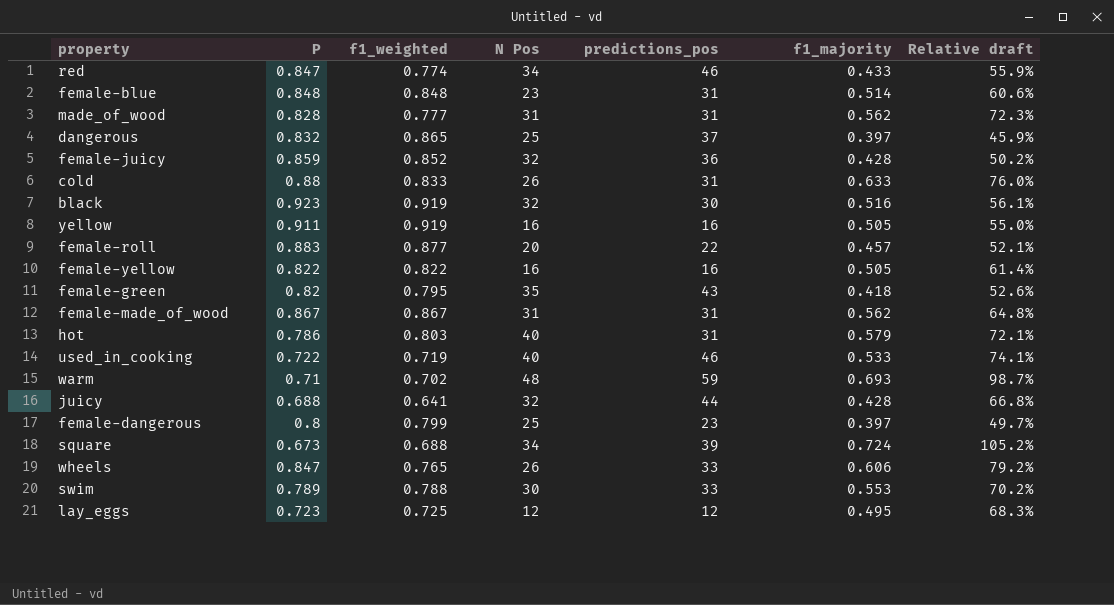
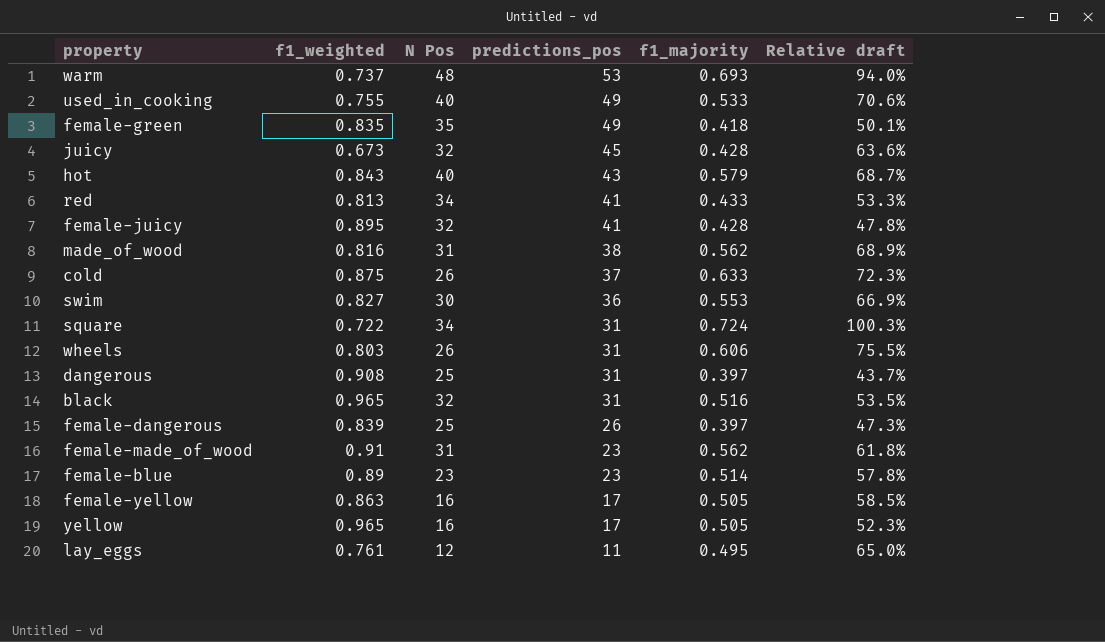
row order: none -> predictions_pos descending
column P | position: 2 -> none
row female-roll: 0.883 | 0.877 | 20 | 22 | 0.457 | 52.1% -> none
warm | f1_weighted: 0.702 -> 0.737
warm | predictions_pos: 59 -> 53
warm | Relative draft: 98.7% -> 94.0%
used_in_cooking | f1_weighted: 0.719 -> 0.755
used_in_cooking | predictions_pos: 46 -> 49
used_in_cooking | Relative draft: 74.1% -> 70.6%
female-green | f1_weighted: 0.795 -> 0.835
female-green | predictions_pos: 43 -> 49
female-green | Relative draft: 52.6% -> 50.1%
juicy | f1_weighted: 0.641 -> 0.673
juicy | predictions_pos: 44 -> 45
juicy | Relative draft: 66.8% -> 63.6%
hot | f1_weighted: 0.803 -> 0.843
hot | predictions_pos: 31 -> 43
hot | Relative draft: 72.1% -> 68.7%
red | f1_weighted: 0.774 -> 0.813
red | predictions_pos: 46 -> 41
red | Relative draft: 55.9% -> 53.3%
female-juicy | f1_weighted: 0.852 -> 0.895
female-juicy | predictions_pos: 36 -> 41
female-juicy | Relative draft: 50.2% -> 47.8%
made_of_wood | f1_weighted: 0.777 -> 0.816
made_of_wood | predictions_pos: 31 -> 38
made_of_wood | Relative draft: 72.3% -> 68.9%
cold | f1_weighted: 0.833 -> 0.875
cold | predictions_pos: 31 -> 37
cold | Relative draft: 76.0% -> 72.3%
swim | f1_weighted: 0.788 -> 0.827
swim | predictions_pos: 33 -> 36
swim | Relative draft: 70.2% -> 66.9%
square | f1_weighted: 0.688 -> 0.722
square | predictions_pos: 39 -> 31
square | Relative draft: 105.2% -> 100.3%
wheels | f1_weighted: 0.765 -> 0.803
wheels | predictions_pos: 33 -> 31
wheels | Relative draft: 79.2% -> 75.5%
dangerous | f1_weighted: 0.865 -> 0.908
dangerous | predictions_pos: 37 -> 31
dangerous | Relative draft: 45.9% -> 43.7%
black | f1_weighted: 0.919 -> 0.965
black | predictions_pos: 30 -> 31
black | Relative draft: 56.1% -> 53.5%
female-dangerous | f1_weighted: 0.799 -> 0.839
female-dangerous | predictions_pos: 23 -> 26
female-dangerous | Relative draft: 49.7% -> 47.3%
female-made_of_wood | f1_weighted: 0.867 -> 0.91
female-made_of_wood | predictions_pos: 31 -> 23
female-made_of_wood | Relative draft: 64.8% -> 61.8%
female-blue | f1_weighted: 0.848 -> 0.89
female-blue | predictions_pos: 31 -> 23
female-blue | Relative draft: 60.6% -> 57.8%
female-yellow | f1_weighted: 0.822 -> 0.863
female-yellow | predictions_pos: 16 -> 17
female-yellow | Relative draft: 61.4% -> 58.5%
yellow | f1_weighted: 0.919 -> 0.965
yellow | predictions_pos: 16 -> 17
yellow | Relative draft: 55.0% -> 52.3%
lay_eggs | f1_weighted: 0.725 -> 0.761
lay_eggs | predictions_pos: 12 -> 11
lay_eggs | Relative draft: 68.3% -> 65.0%

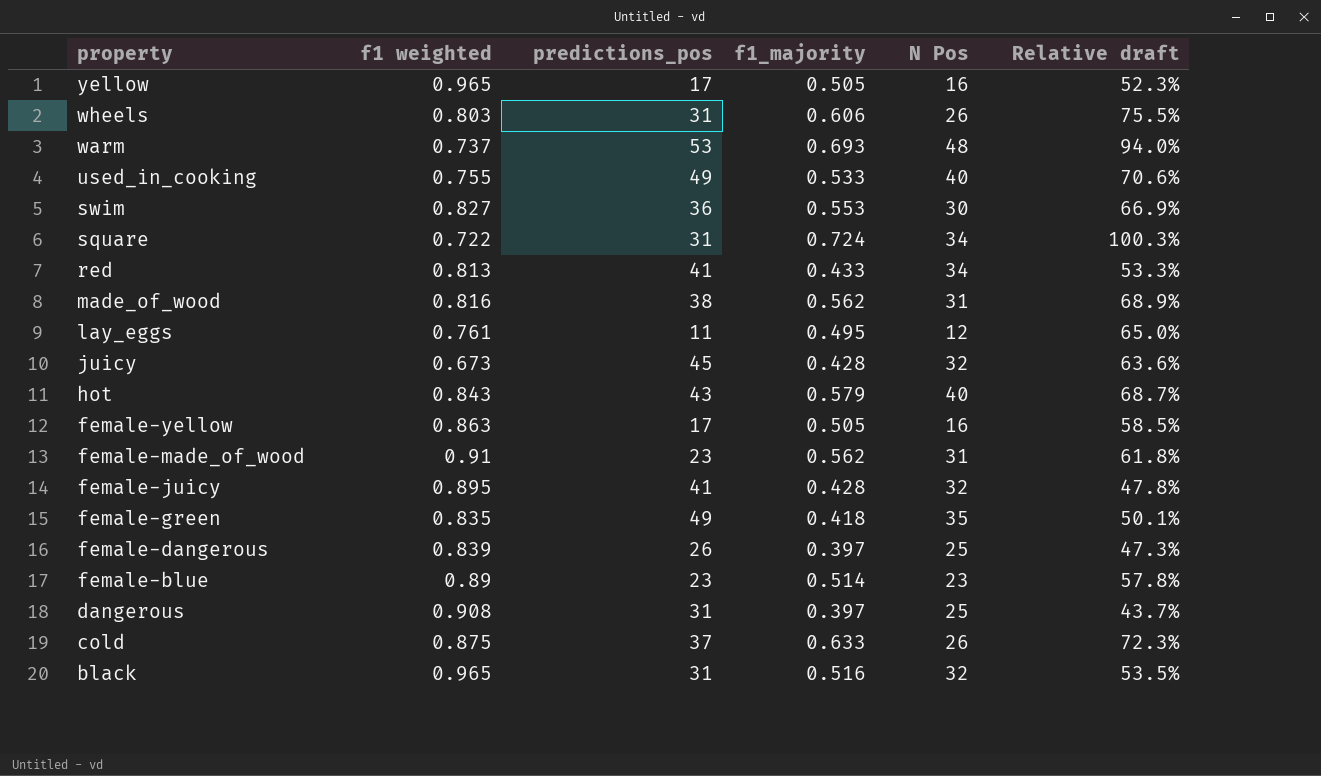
row order: predictions_pos descending -> property descending
column name: f1_weighted -> f1 weighted
column N Pos | position: 3 -> 5

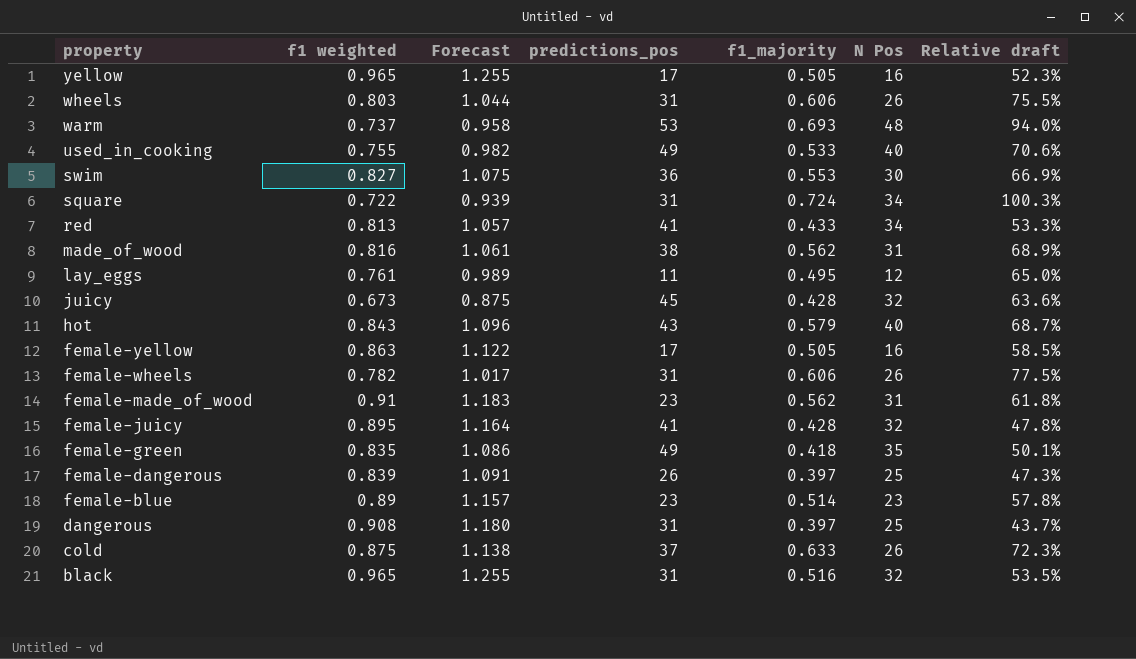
column Forecast | formula: none -> [f1 weighted] * 1.3
row female-wheels: none -> 0.782 | 1.017 | 31 | 0.606 | 26 | 77.5%

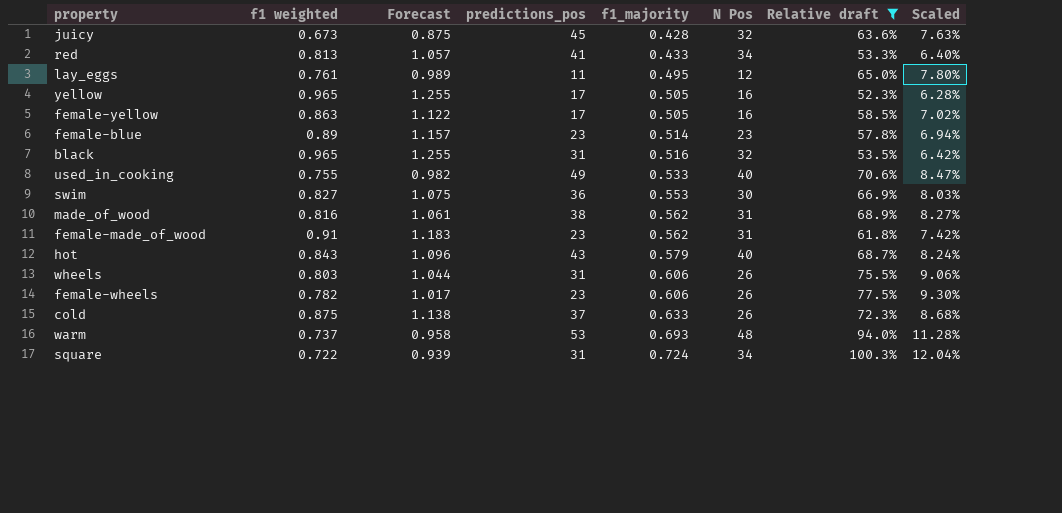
filter: none -> Relative draft >= 52.3%
row order: property descending -> f1_majority ascending
column Scaled | formula: none -> [Relative draft] * 0.12
female-wheels | predictions_pos: 31 -> 23

